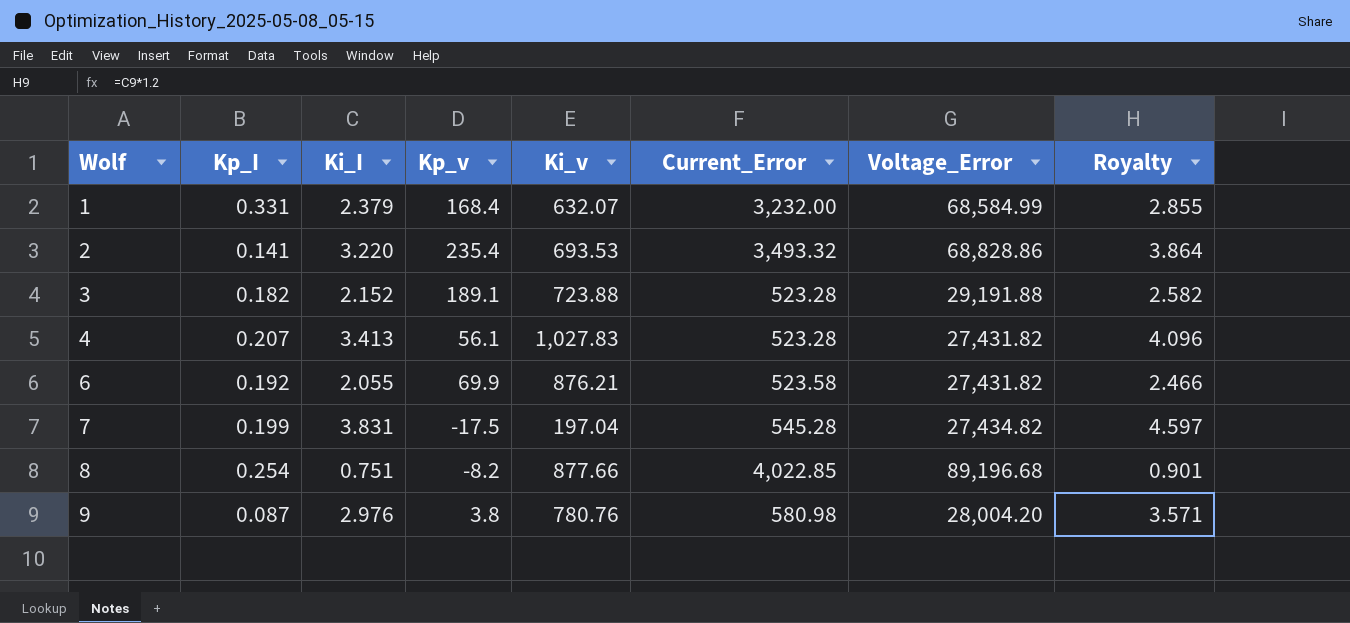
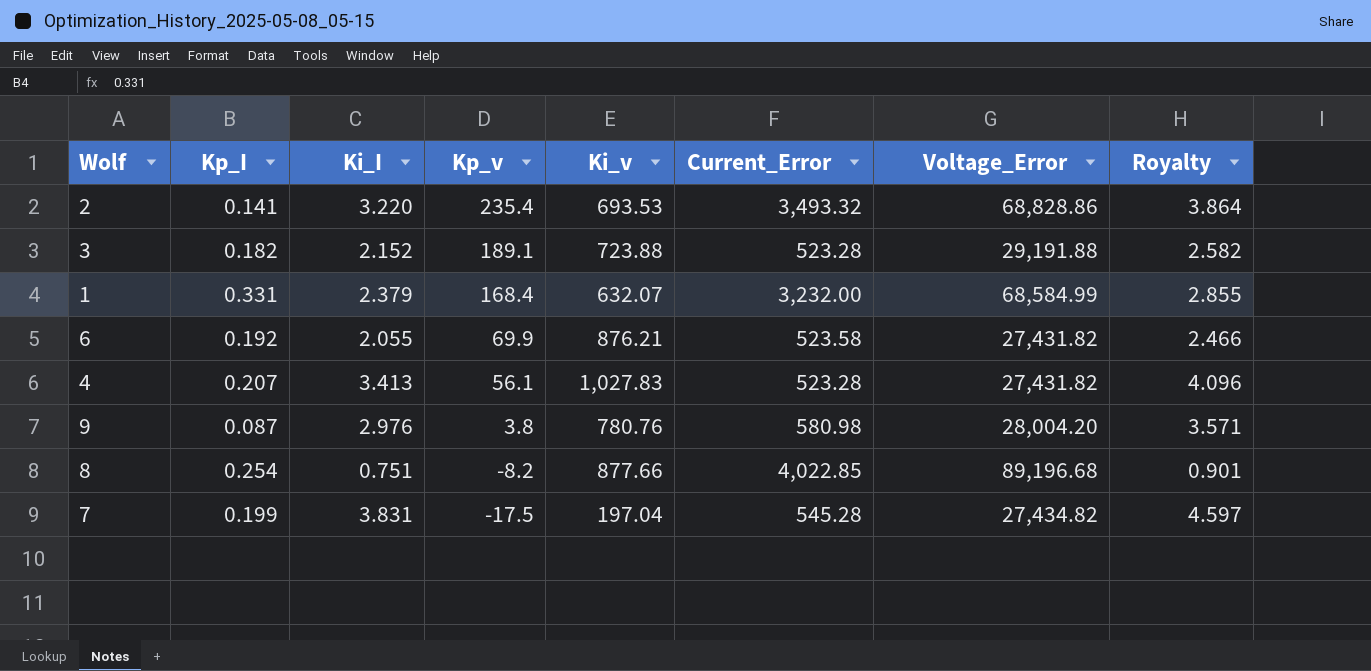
row order: Wolf ascending -> Kp_v descending

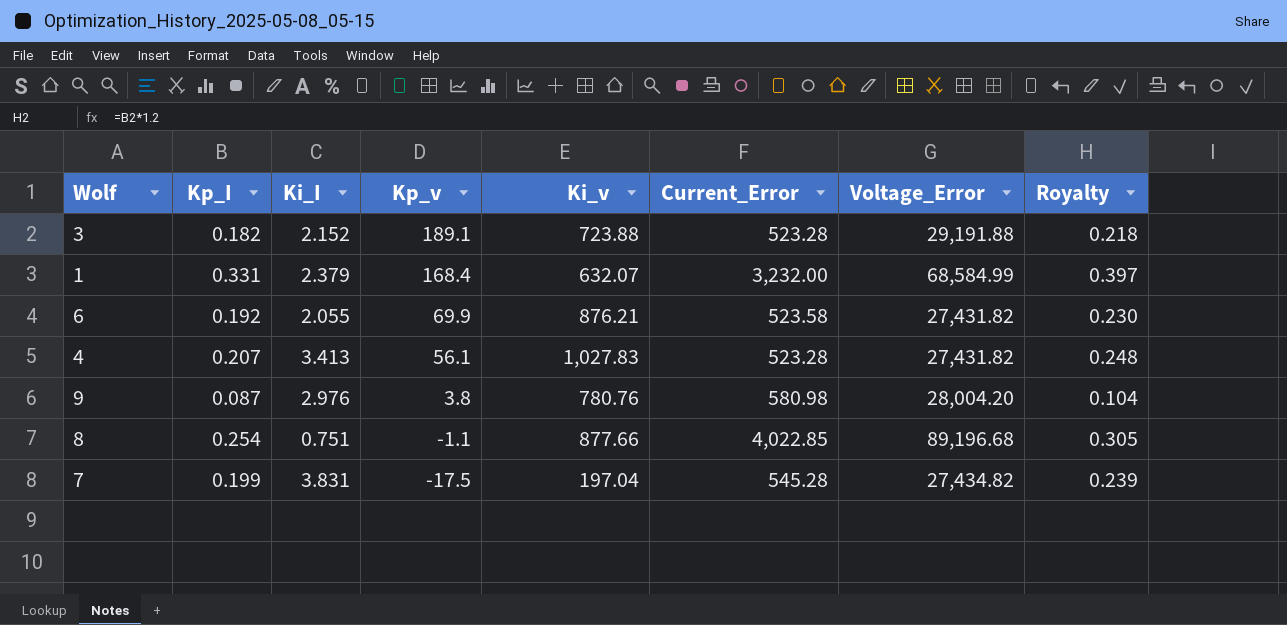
column Royalty | formula: [Ki_I] * 1.2 -> [Kp_I] * 1.2
row 2: 0.141 | 3.220 | 235.4 | 693.53 | 3,493.32 | 68,828.86 | 3.864 -> none
8 | Kp_v: -8.2 -> -1.1

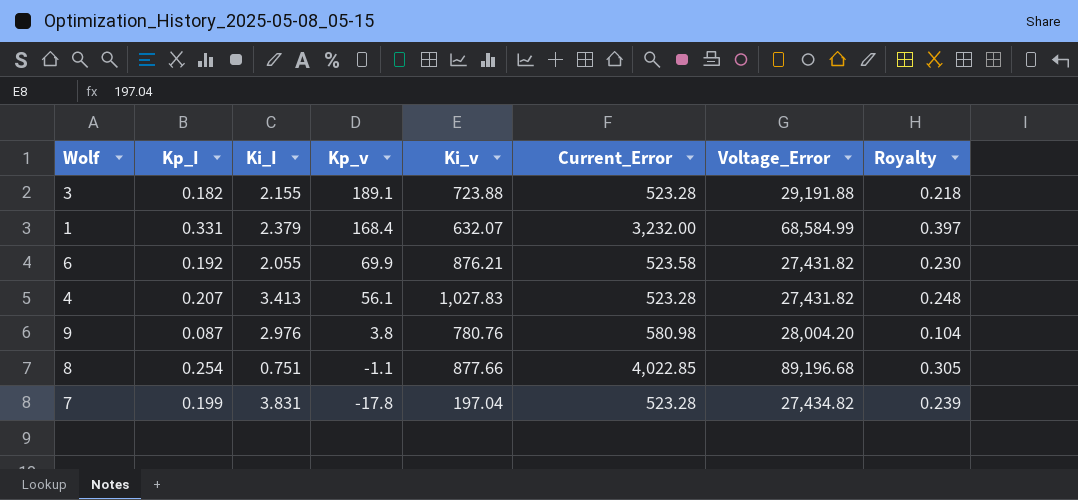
3 | Ki_I: 2.152 -> 2.155
7 | Kp_v: -17.5 -> -17.8
7 | Current_Error: 545.28 -> 523.28

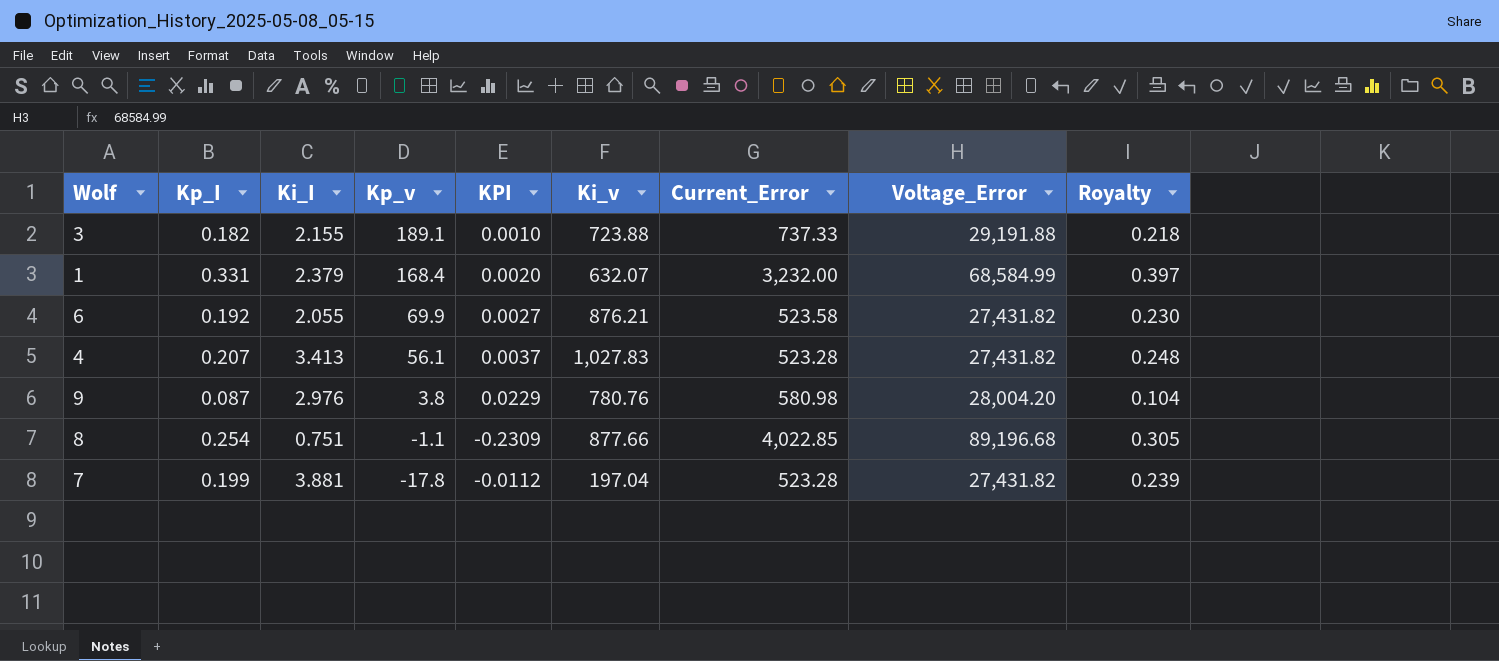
column KPI | formula: none -> [Kp_I] / [Kp_v]
3 | Current_Error: 523.28 -> 737.33
7 | Ki_I: 3.831 -> 3.881
7 | Voltage_Error: 27,434.82 -> 27,431.82

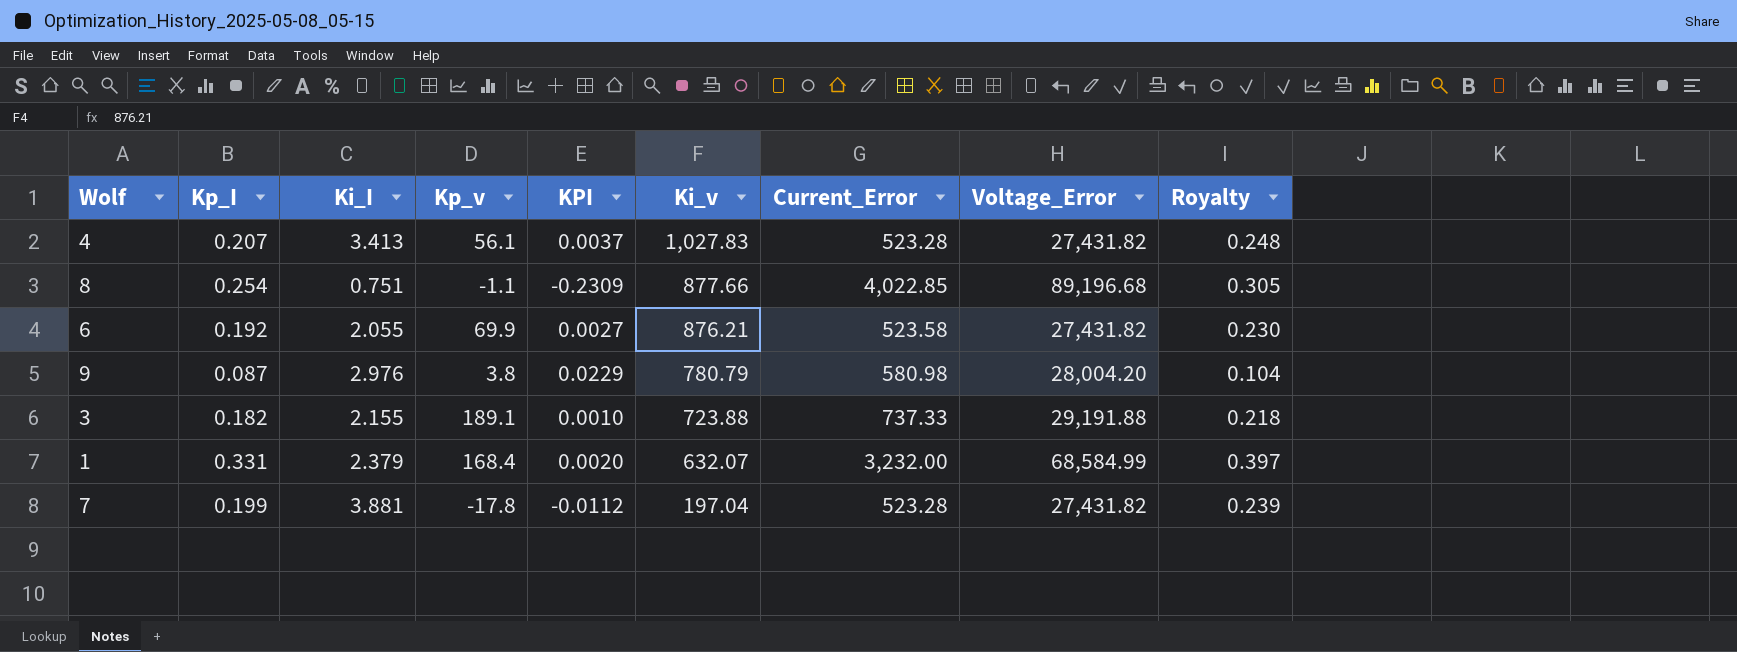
row order: Kp_v descending -> Ki_v descending
9 | Ki_v: 780.76 -> 780.79

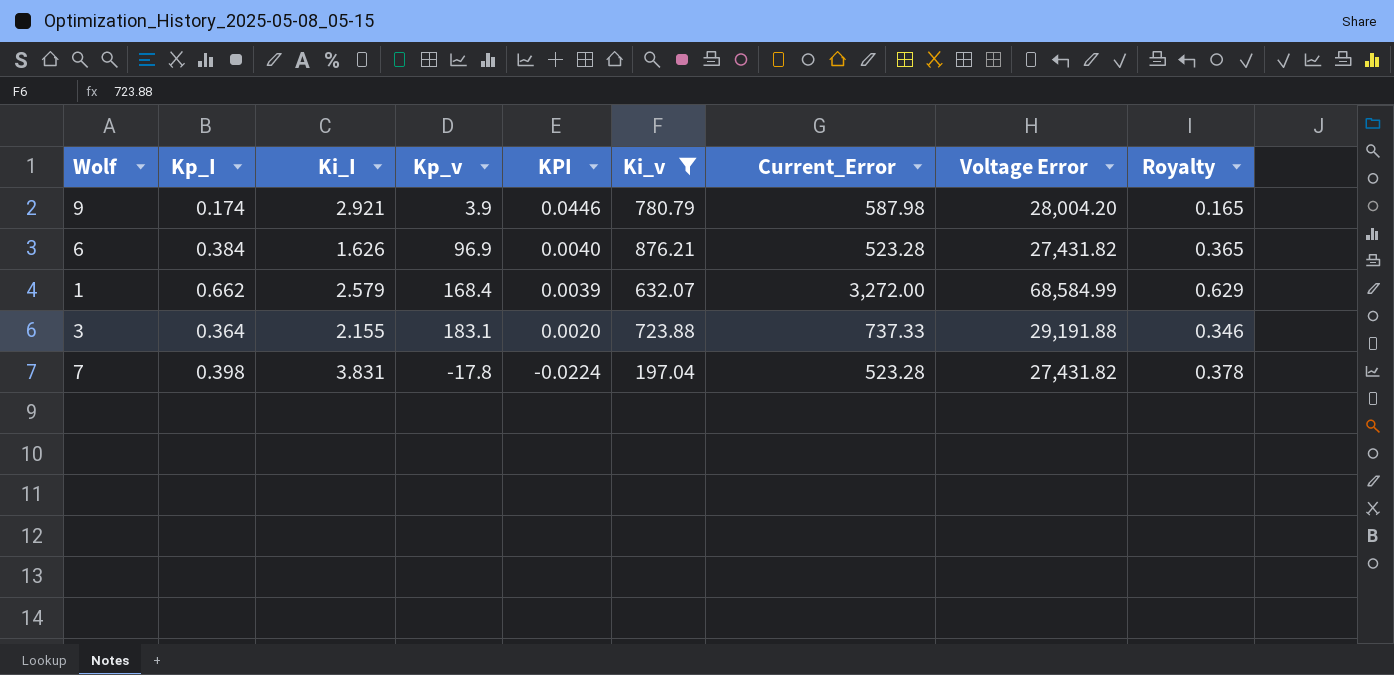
filter: none -> Ki_v <= 876.21
row order: Ki_v descending -> KPI descending
column name: Voltage_Error -> Voltage Error
column Royalty | formula: [Kp_I] * 1.2 -> [Kp_I] * 0.95
9 | Kp_I: 0.087 -> 0.174
9 | Ki_I: 2.976 -> 2.921
9 | Kp_v: 3.8 -> 3.9
9 | KPI: 0.0229 -> 0.0446
9 | Current_Error: 580.98 -> 587.98
6 | Kp_I: 0.192 -> 0.384
6 | Ki_I: 2.055 -> 1.626
6 | Kp_v: 69.9 -> 96.9
6 | KPI: 0.0027 -> 0.0040
6 | Current_Error: 523.58 -> 523.28
1 | Kp_I: 0.331 -> 0.662
1 | Ki_I: 2.379 -> 2.579
1 | KPI: 0.0020 -> 0.0039
1 | Current_Error: 3,232.00 -> 3,272.00
3 | Kp_I: 0.182 -> 0.364
3 | Kp_v: 189.1 -> 183.1
3 | KPI: 0.0010 -> 0.0020
7 | Kp_I: 0.199 -> 0.398
7 | Ki_I: 3.881 -> 3.831
7 | KPI: -0.0112 -> -0.0224

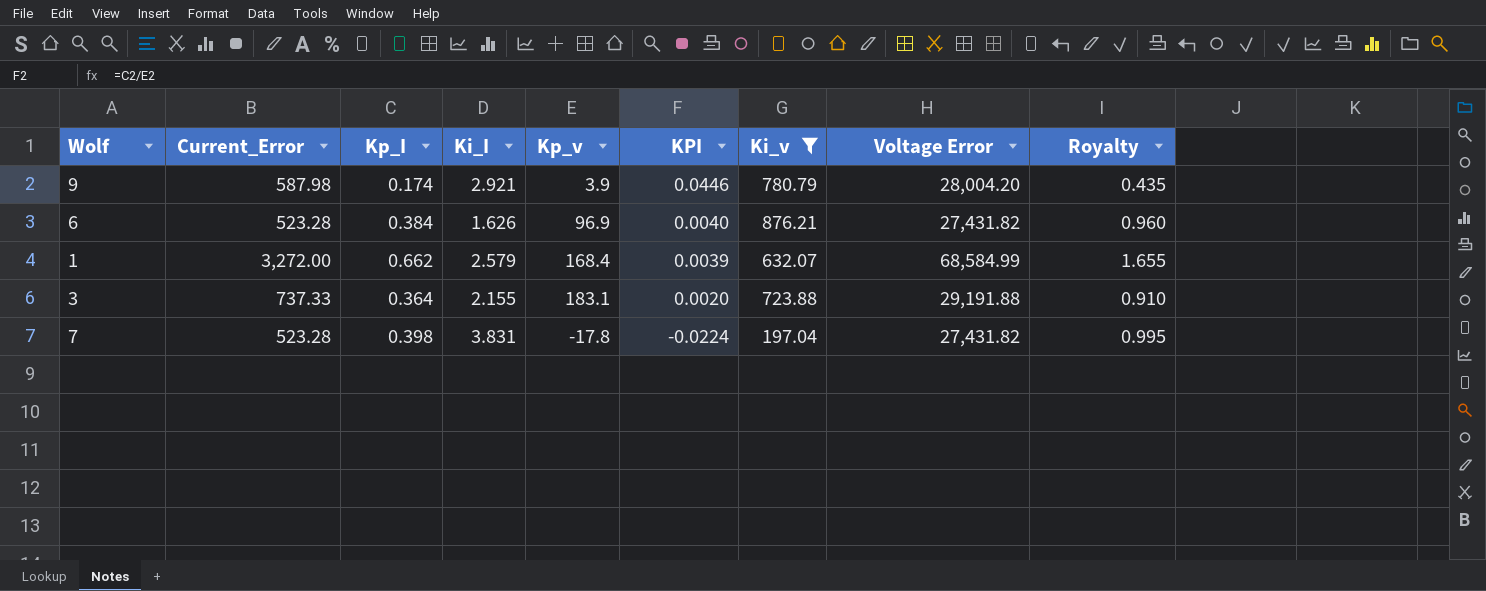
column Current_Error | position: 7 -> 2
column Royalty | formula: [Kp_I] * 0.95 -> [Kp_I] * 2.5

